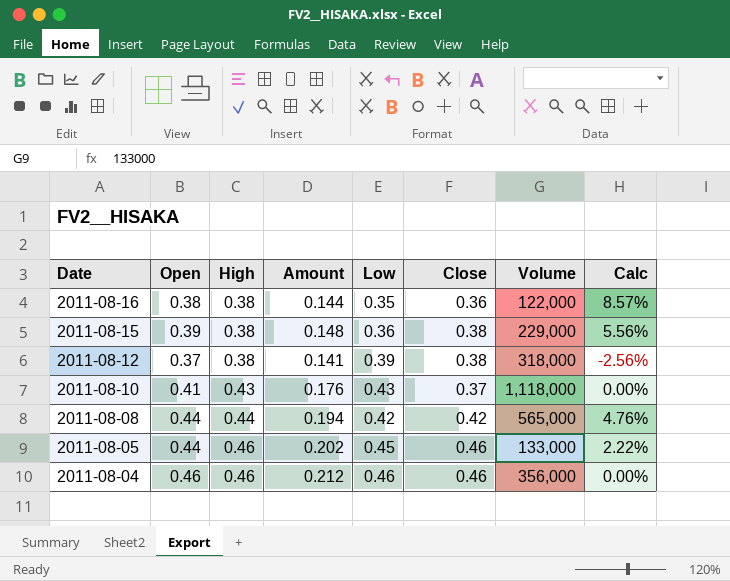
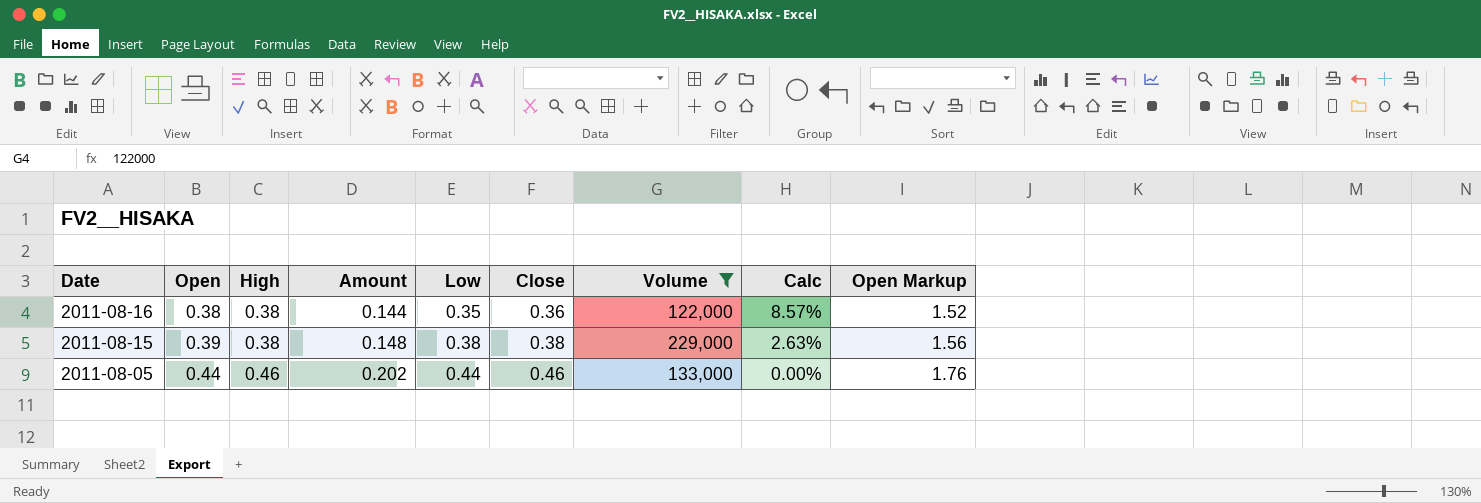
filter: none -> Volume <= 229,000
column Calc | formula: ([High] - [Low]) / [Low] -> ([Open] - [Low]) / [Low]
column Open Markup | formula: none -> [Open] * 4
2011-08-15 | Low: 0.36 -> 0.38
2011-08-05 | Low: 0.45 -> 0.44

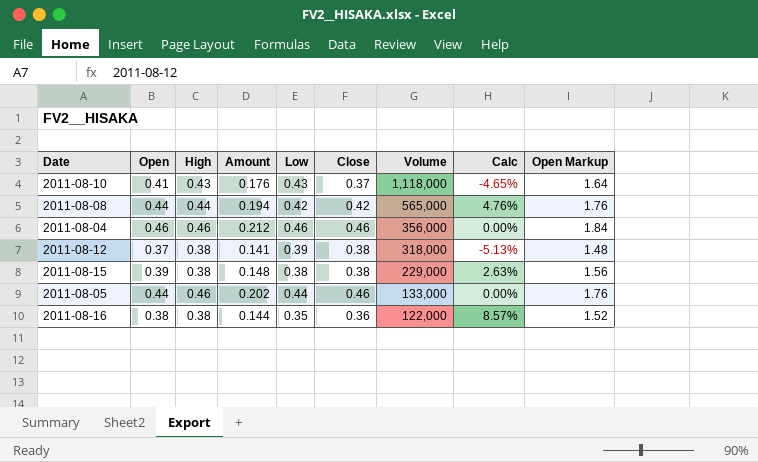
filter: Volume <= 229,000 -> none
row order: Date descending -> Volume descending

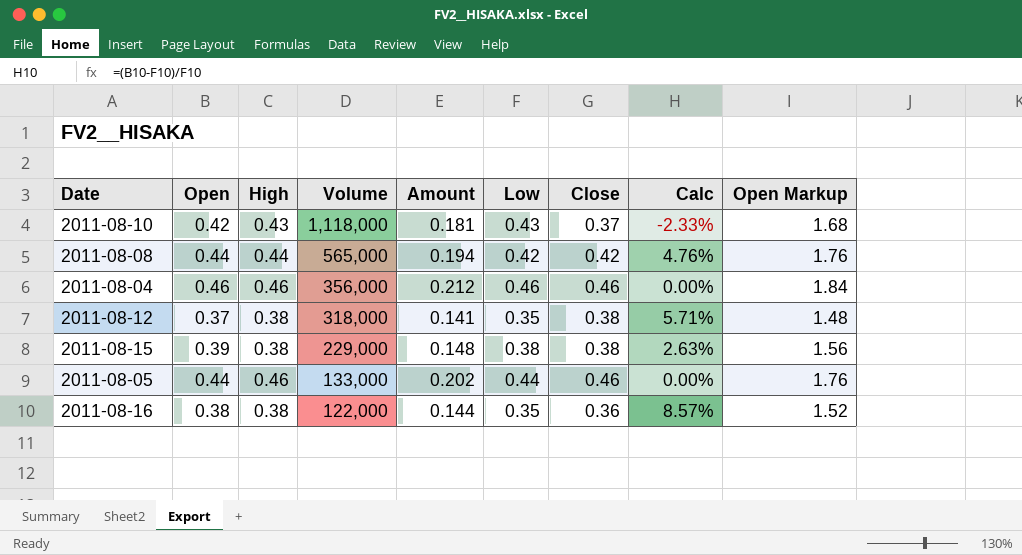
column Volume | position: 7 -> 4
2011-08-10 | Open: 0.41 -> 0.42
2011-08-10 | Amount: 0.176 -> 0.181
2011-08-10 | Calc: -4.65% -> -2.33%
2011-08-10 | Open Markup: 1.64 -> 1.68
2011-08-12 | Low: 0.39 -> 0.35
2011-08-12 | Calc: -5.13% -> 5.71%

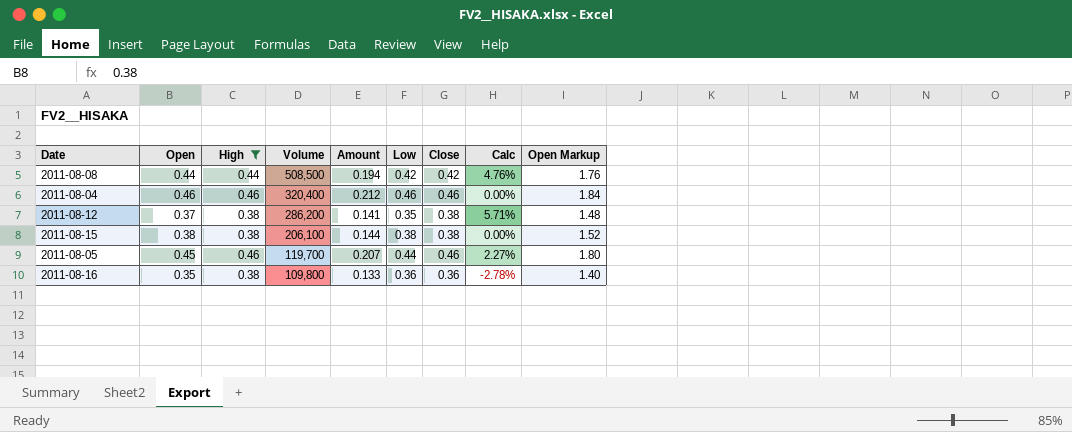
filter: none -> High != 0.43
2011-08-08 | Volume: 565,000 -> 508,500
2011-08-04 | Volume: 356,000 -> 320,400
2011-08-12 | Volume: 318,000 -> 286,200
2011-08-15 | Open: 0.39 -> 0.38
2011-08-15 | Volume: 229,000 -> 206,100
2011-08-15 | Amount: 0.148 -> 0.144
2011-08-15 | Calc: 2.63% -> 0.00%
2011-08-15 | Open Markup: 1.56 -> 1.52
2011-08-05 | Open: 0.44 -> 0.45
2011-08-05 | Volume: 133,000 -> 119,700
2011-08-05 | Amount: 0.202 -> 0.207
2011-08-05 | Calc: 0.00% -> 2.27%
2011-08-05 | Open Markup: 1.76 -> 1.80
2011-08-16 | Open: 0.38 -> 0.35
2011-08-16 | Volume: 122,000 -> 109,800
2011-08-16 | Amount: 0.144 -> 0.133
2011-08-16 | Low: 0.35 -> 0.36
2011-08-16 | Calc: 8.57% -> -2.78%
2011-08-16 | Open Markup: 1.52 -> 1.40

